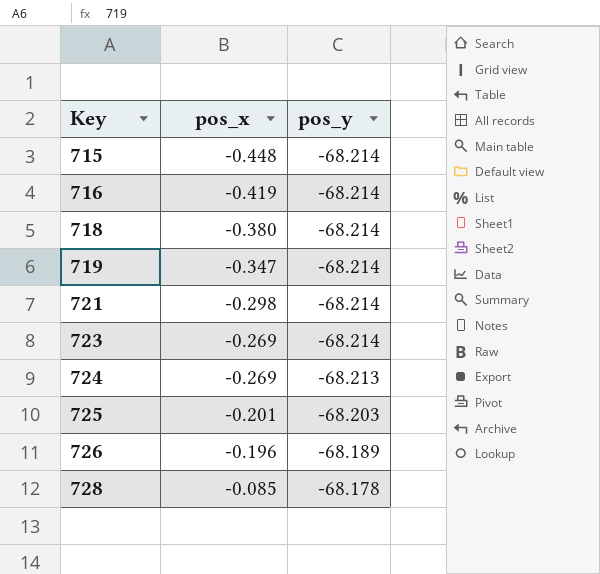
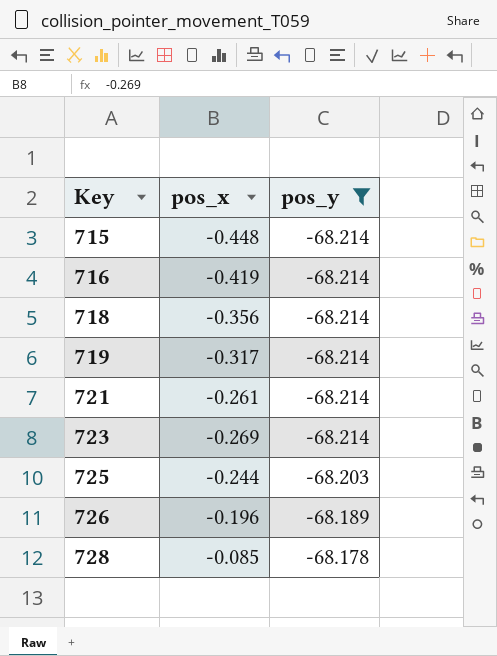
filter: none -> pos_y != -68.213
718 | pos_x: -0.380 -> -0.356
719 | pos_x: -0.347 -> -0.317
721 | pos_x: -0.298 -> -0.261
725 | pos_x: -0.201 -> -0.244

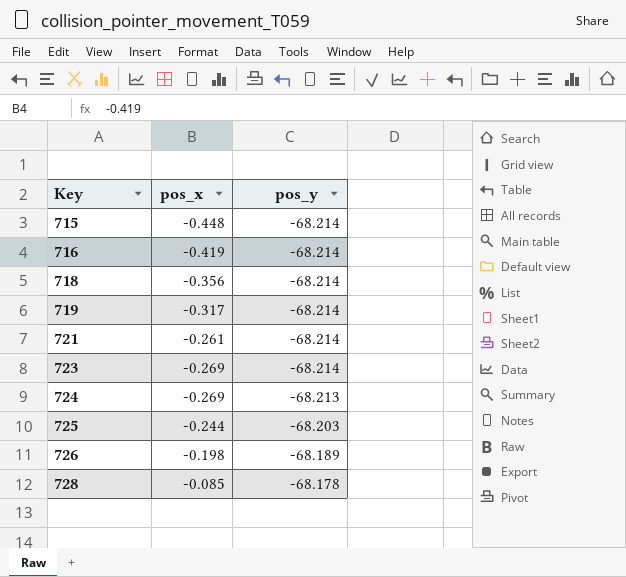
filter: pos_y != -68.213 -> none
726 | pos_x: -0.196 -> -0.198

